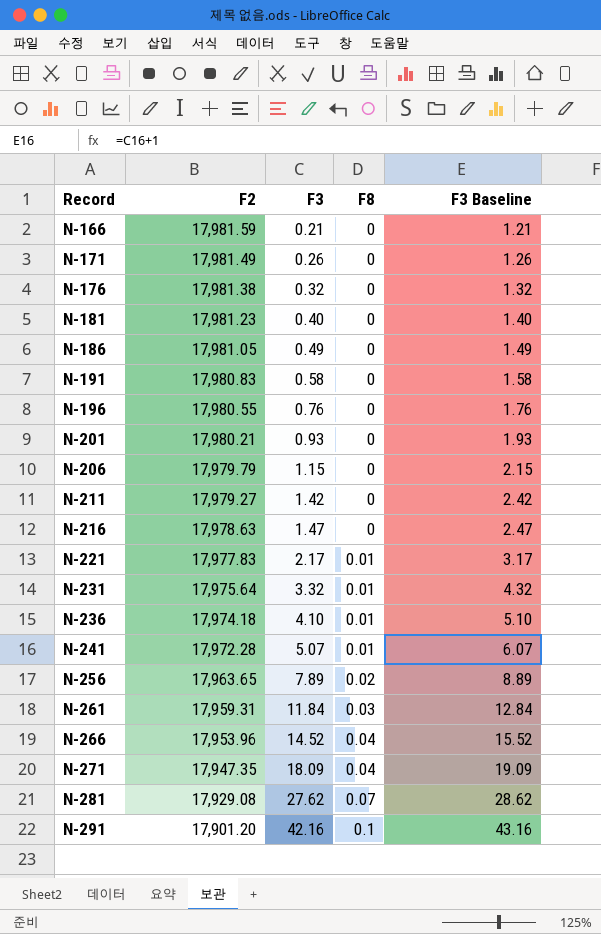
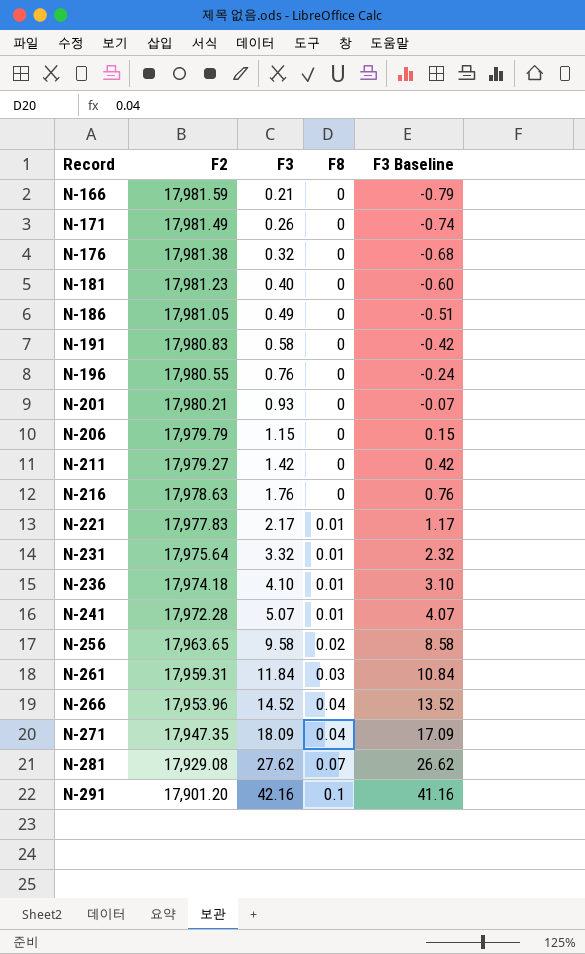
column F3 Baseline | formula: [F3] + 1 -> [F3] - 1
N-216 | F3: 1.47 -> 1.76
N-256 | F3: 7.89 -> 9.58

